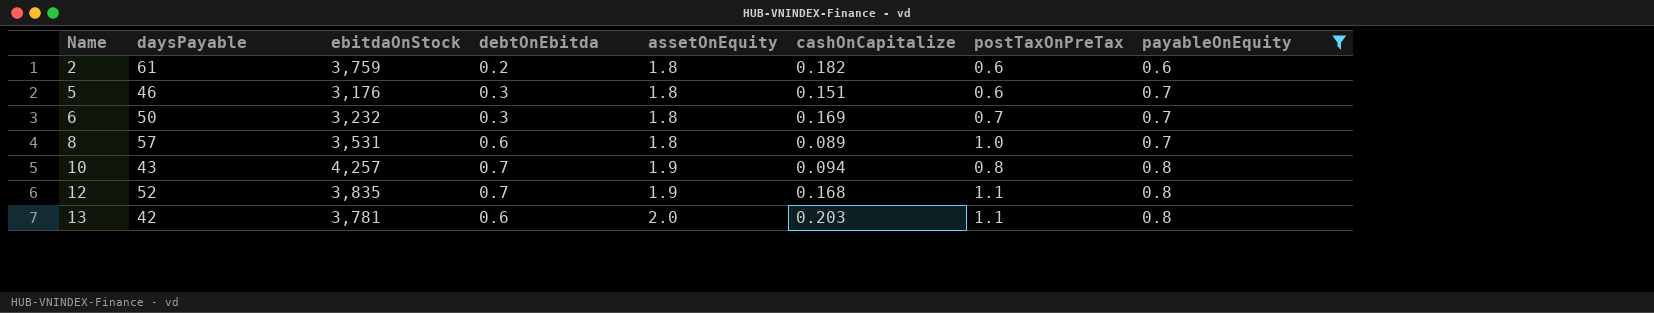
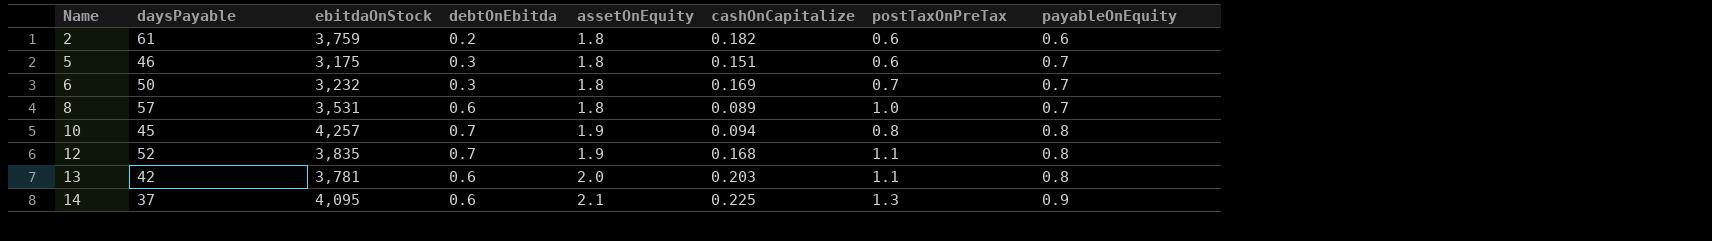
filter: payableOnEquity != 0.9 -> none
5 | ebitdaOnStock: 3,176 -> 3,175
10 | daysPayable: 43 -> 45

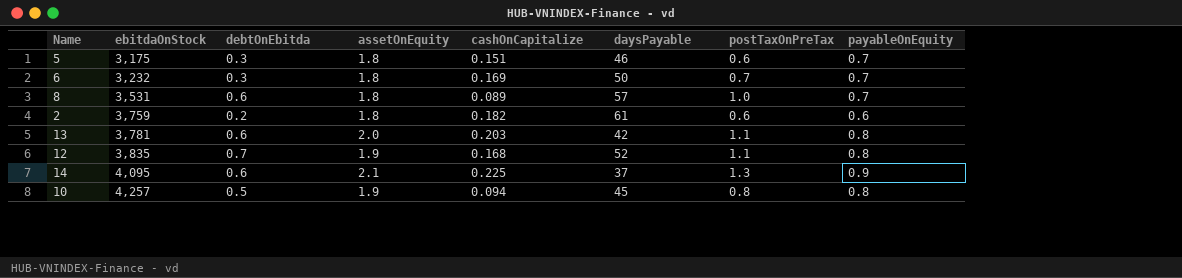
row order: Name ascending -> ebitdaOnStock ascending
column daysPayable | position: 2 -> 6
10 | debtOnEbitda: 0.7 -> 0.5

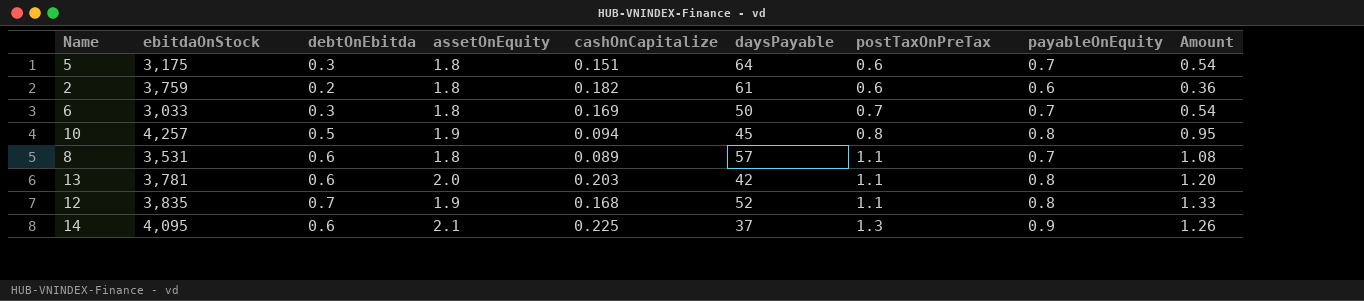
row order: ebitdaOnStock ascending -> postTaxOnPreTax ascending
column Amount | formula: none -> [debtOnEbitda] * [assetOnEquity]
5 | daysPayable: 46 -> 64
6 | ebitdaOnStock: 3,232 -> 3,033
8 | postTaxOnPreTax: 1.0 -> 1.1

